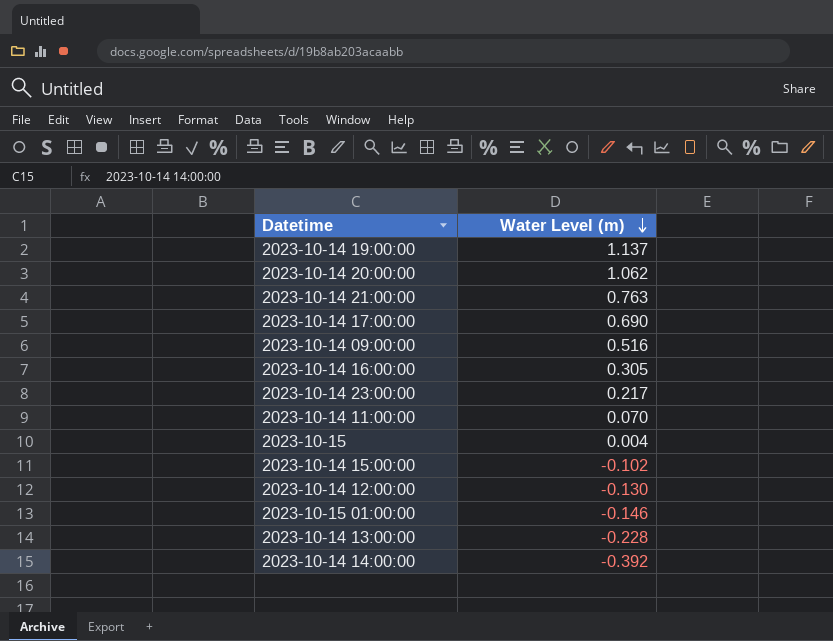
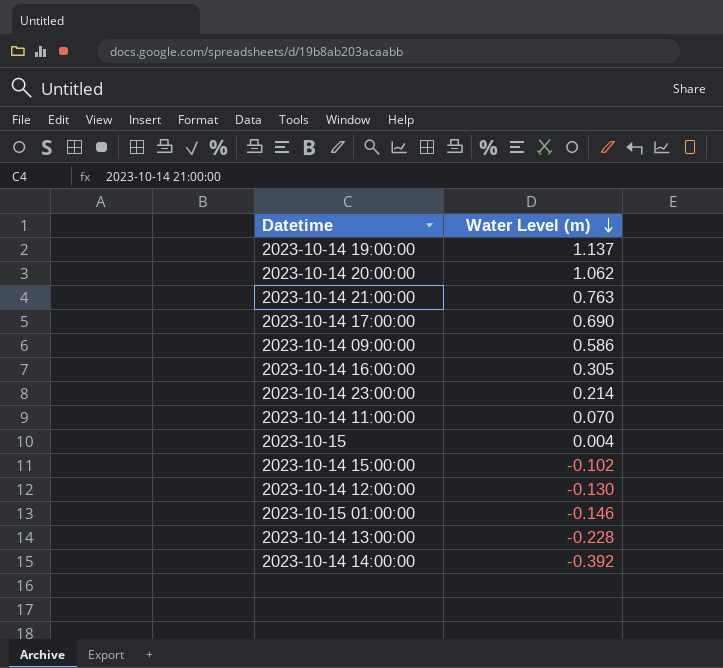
2023-10-14 09:00:00 | Water Level (m): 0.516 -> 0.586
2023-10-14 23:00:00 | Water Level (m): 0.217 -> 0.214

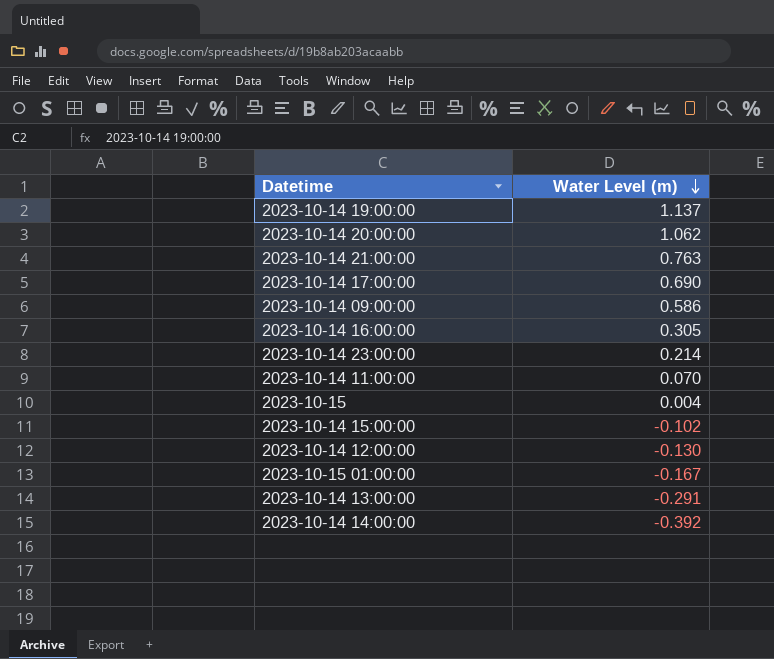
2023-10-15 01:00:00 | Water Level (m): -0.146 -> -0.167
2023-10-14 13:00:00 | Water Level (m): -0.228 -> -0.291

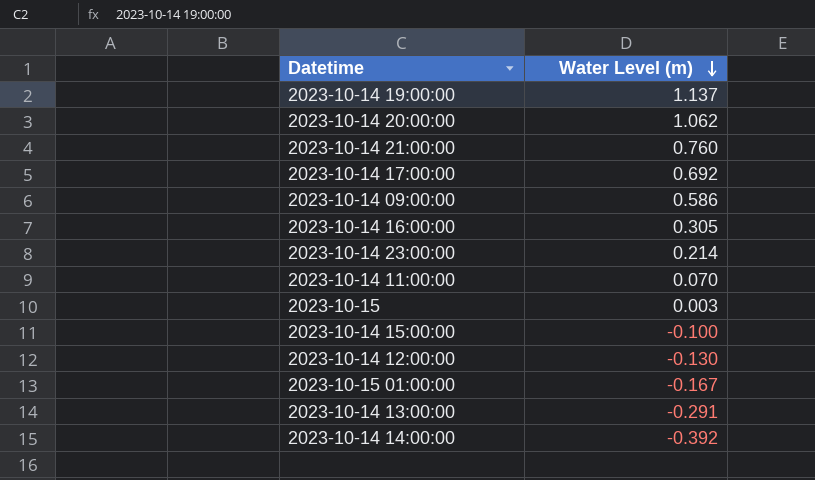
2023-10-14 21:00:00 | Water Level (m): 0.763 -> 0.760
2023-10-14 17:00:00 | Water Level (m): 0.690 -> 0.692
2023-10-15 | Water Level (m): 0.004 -> 0.003
2023-10-14 15:00:00 | Water Level (m): -0.102 -> -0.100

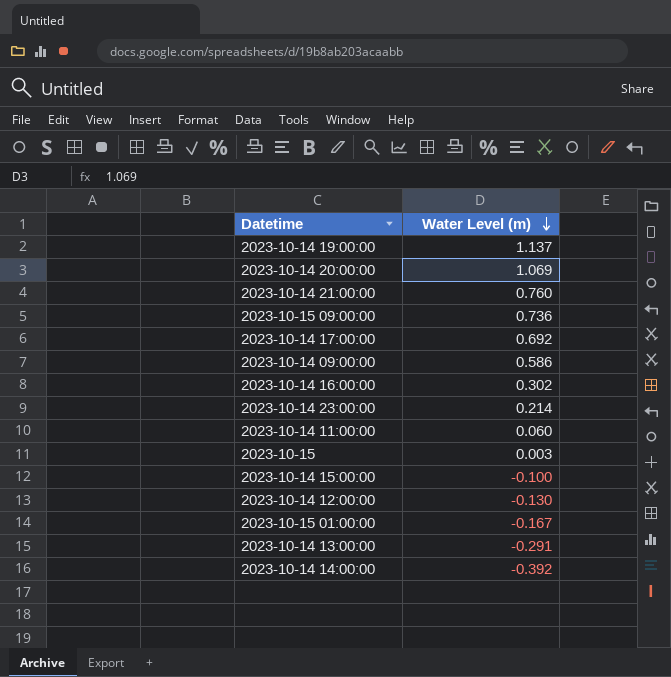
2023-10-14 20:00:00 | Water Level (m): 1.062 -> 1.069
row 2023-10-15 09:00:00: none -> 0.736
2023-10-14 16:00:00 | Water Level (m): 0.305 -> 0.302
2023-10-14 11:00:00 | Water Level (m): 0.070 -> 0.060

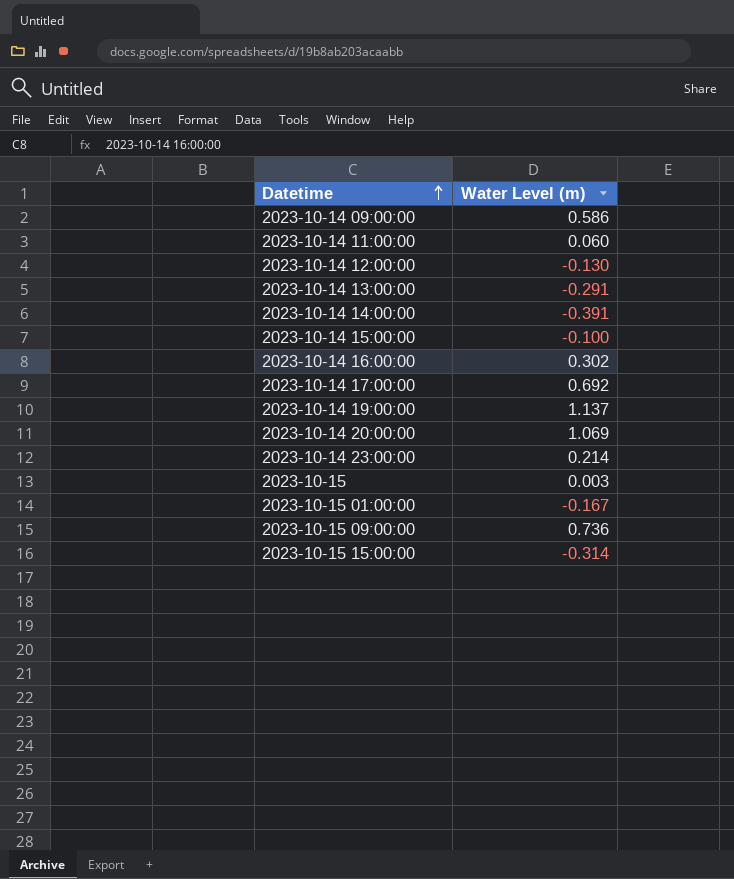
row order: Water Level (m) descending -> Datetime ascending
row 2023-10-14 21:00:00: 0.760 -> none
2023-10-14 14:00:00 | Water Level (m): -0.392 -> -0.391
row 2023-10-15 15:00:00: none -> -0.314

